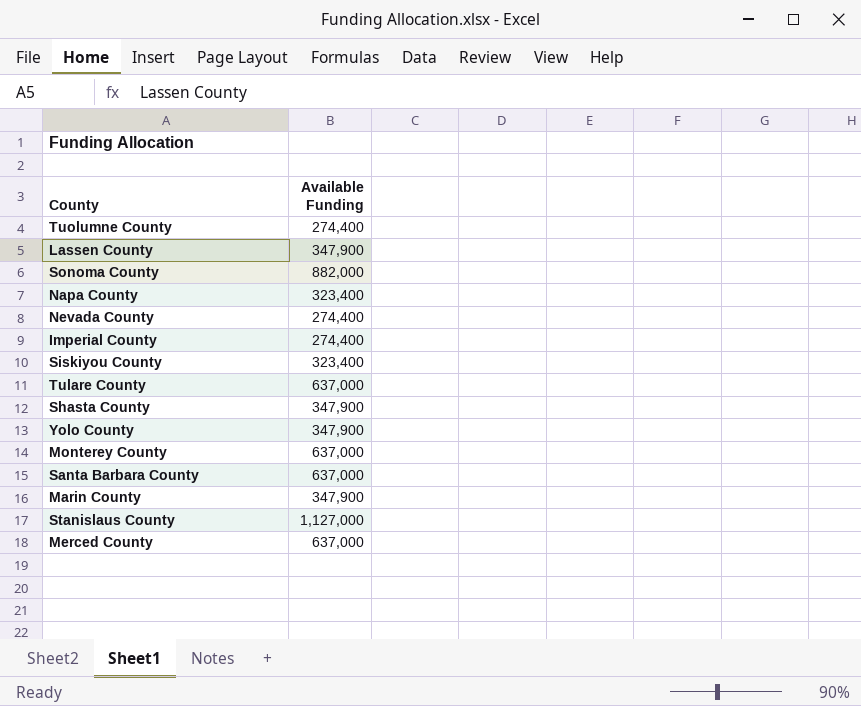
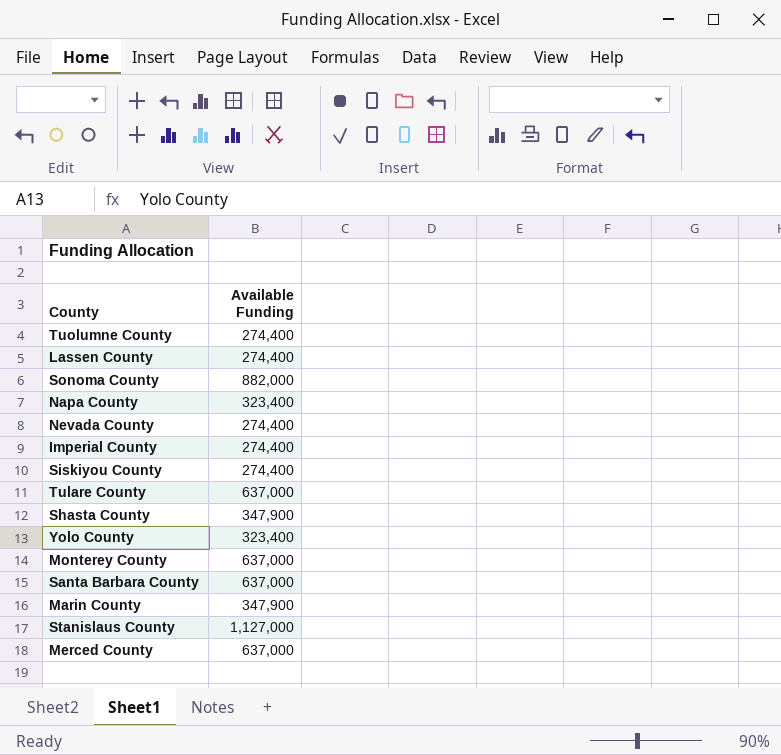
Lassen County | Available Funding: 347,900 -> 274,400
Siskiyou County | Available Funding: 323,400 -> 274,400
Yolo County | Available Funding: 347,900 -> 323,400

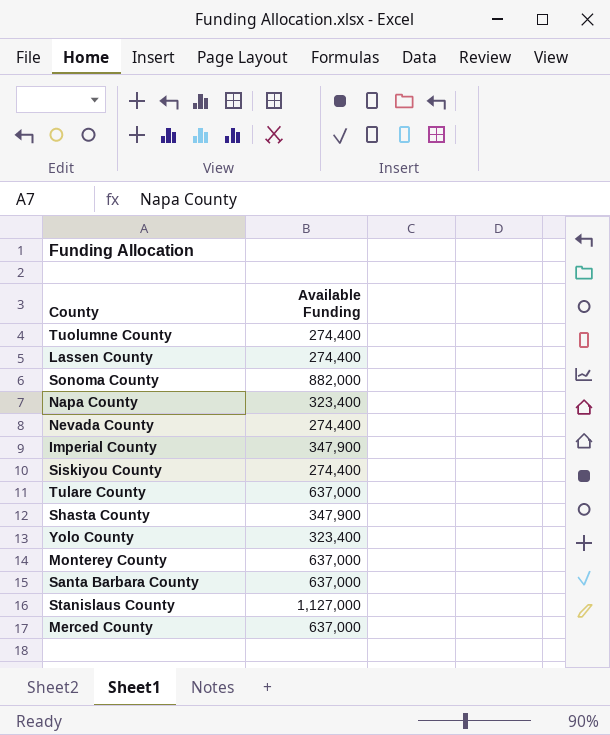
row Marin County: 347,900 -> none
Imperial County | Available Funding: 274,400 -> 347,900

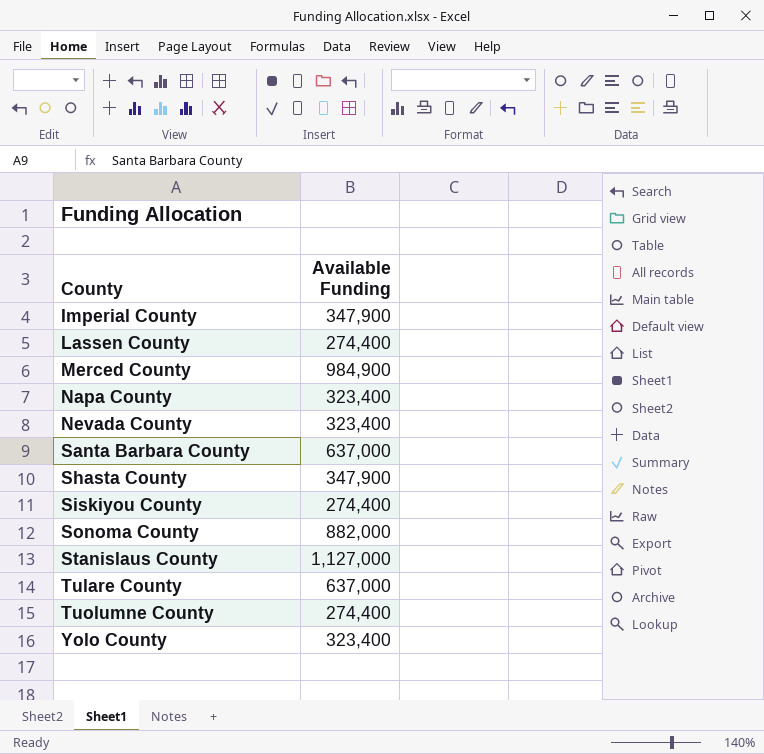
row order: none -> County ascending
row Monterey County: 637,000 -> none
Merced County | Available Funding: 637,000 -> 984,900
Nevada County | Available Funding: 274,400 -> 323,400

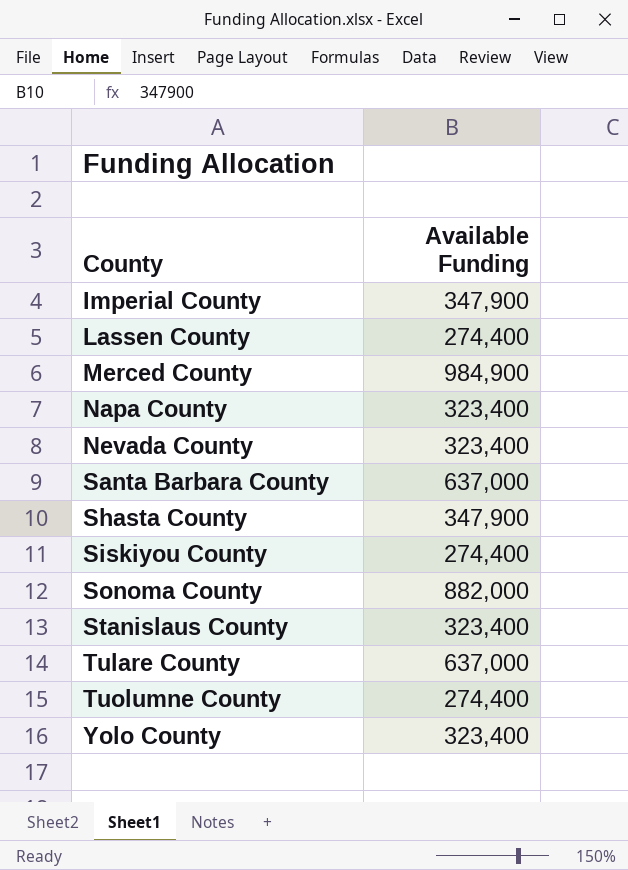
Stanislaus County | Available Funding: 1,127,000 -> 323,400

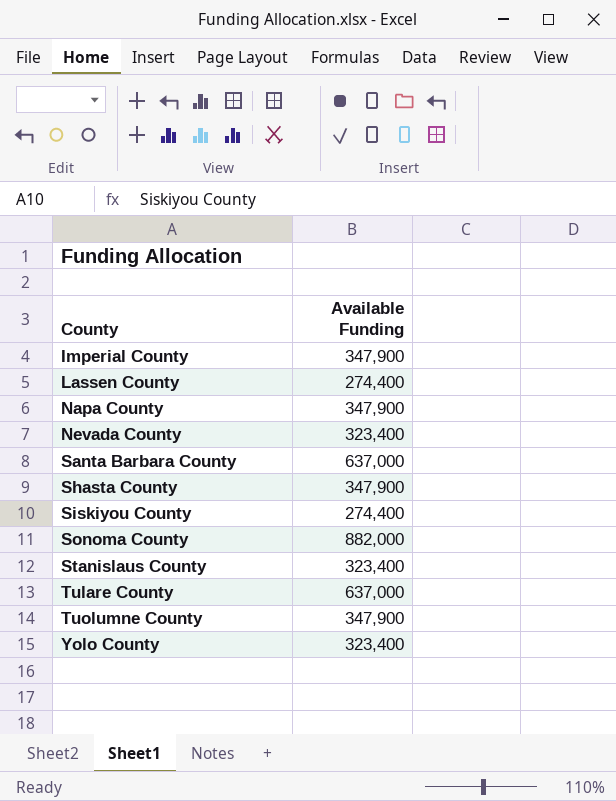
row Merced County: 984,900 -> none
Napa County | Available Funding: 323,400 -> 347,900
Tuolumne County | Available Funding: 274,400 -> 347,900

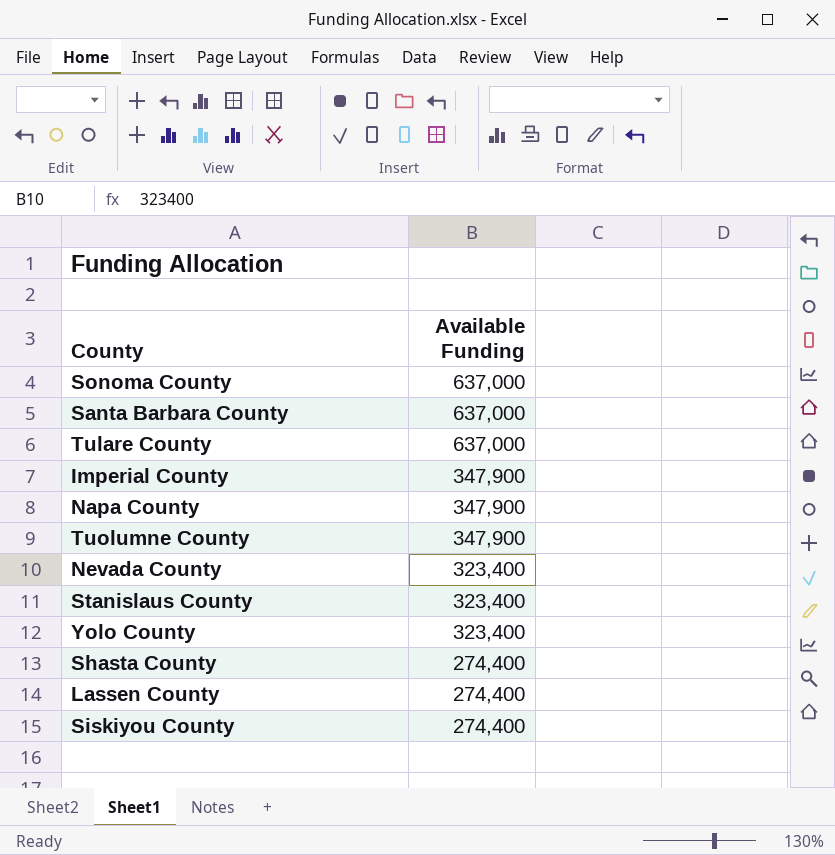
row order: County ascending -> Available Funding descending
Sonoma County | Available Funding: 882,000 -> 637,000
Shasta County | Available Funding: 347,900 -> 274,400

